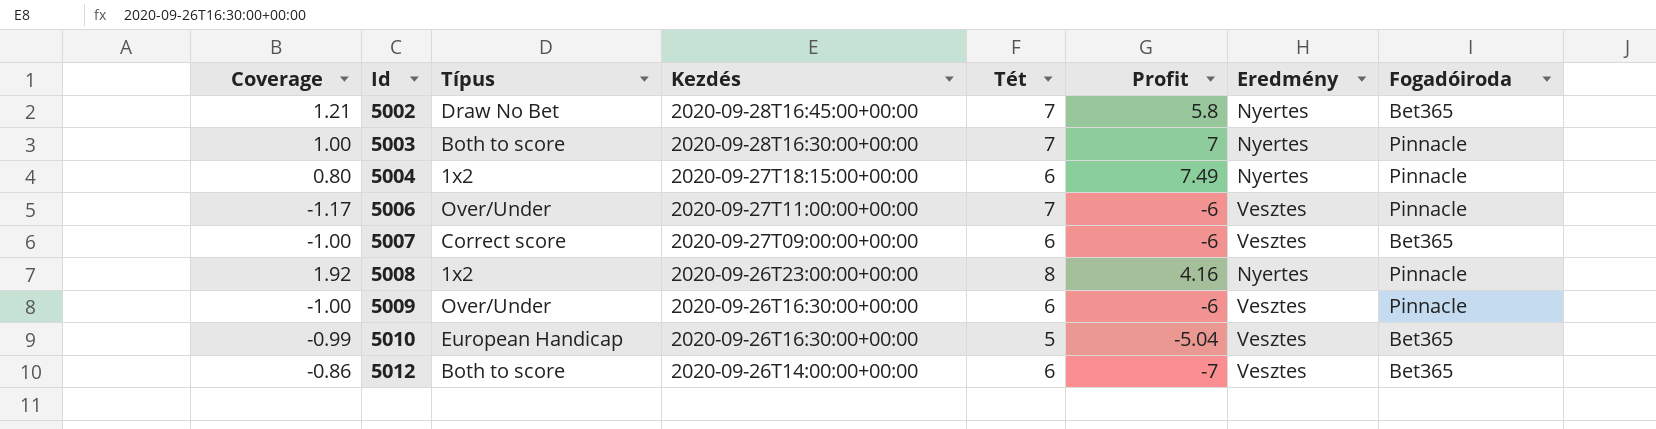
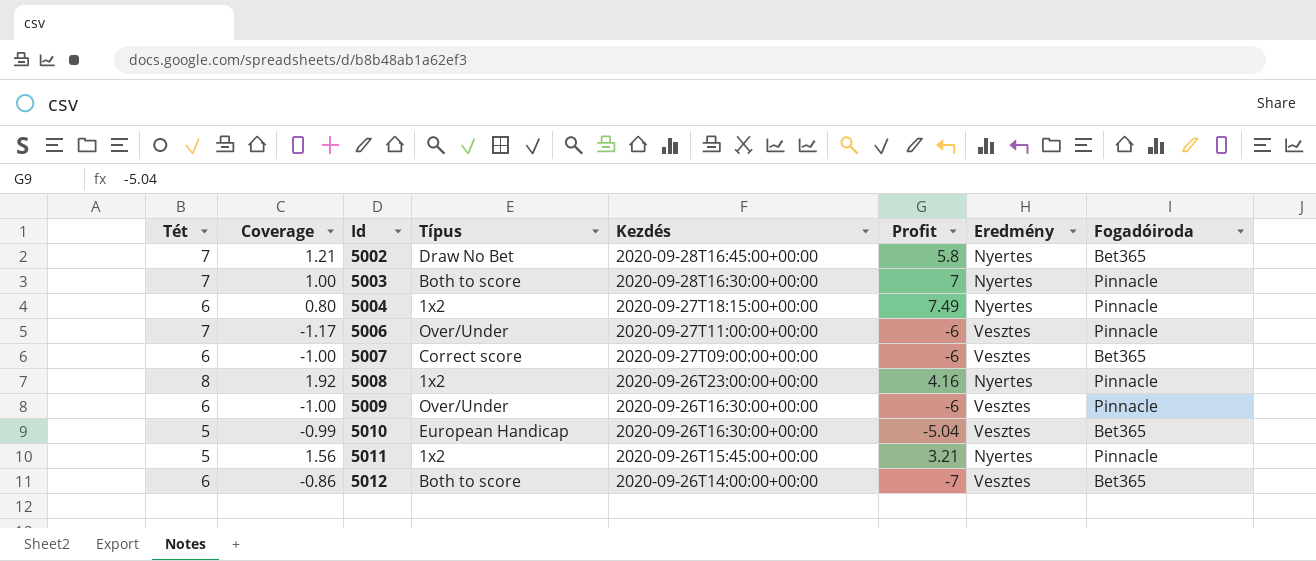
column Tét | position: 5 -> 1
row 5011: none -> 5 | 1.56 | 1x2 | 2020-09-26T15:45:00+00:00 | 3.21 | Nyertes | Pinnacle

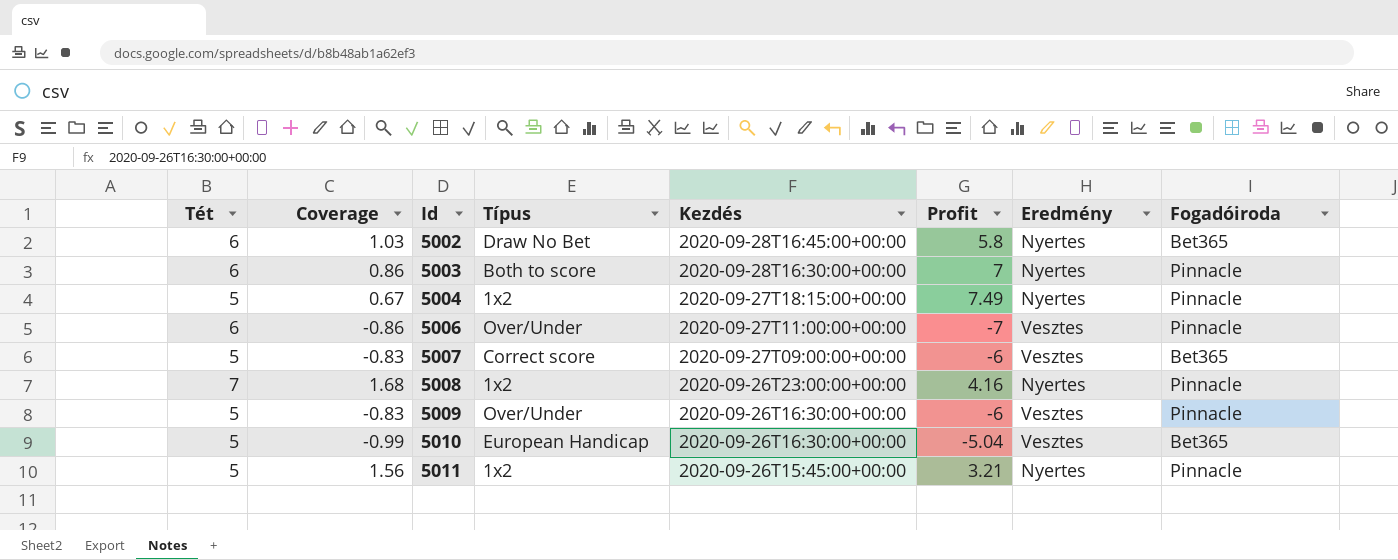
row 5012: 6 | -0.86 | Both to score | 2020-09-26T14:00:00+00:00 | -7 | Vesztes | Bet365 -> none
5002 | Tét: 7 -> 6
5002 | Coverage: 1.21 -> 1.03
5003 | Tét: 7 -> 6
5003 | Coverage: 1.00 -> 0.86
5004 | Tét: 6 -> 5
5004 | Coverage: 0.80 -> 0.67
5006 | Tét: 7 -> 6
5006 | Coverage: -1.17 -> -0.86
5006 | Profit: -6 -> -7
5007 | Tét: 6 -> 5
5007 | Coverage: -1.00 -> -0.83
5008 | Tét: 8 -> 7
5008 | Coverage: 1.92 -> 1.68
5009 | Tét: 6 -> 5
5009 | Coverage: -1.00 -> -0.83

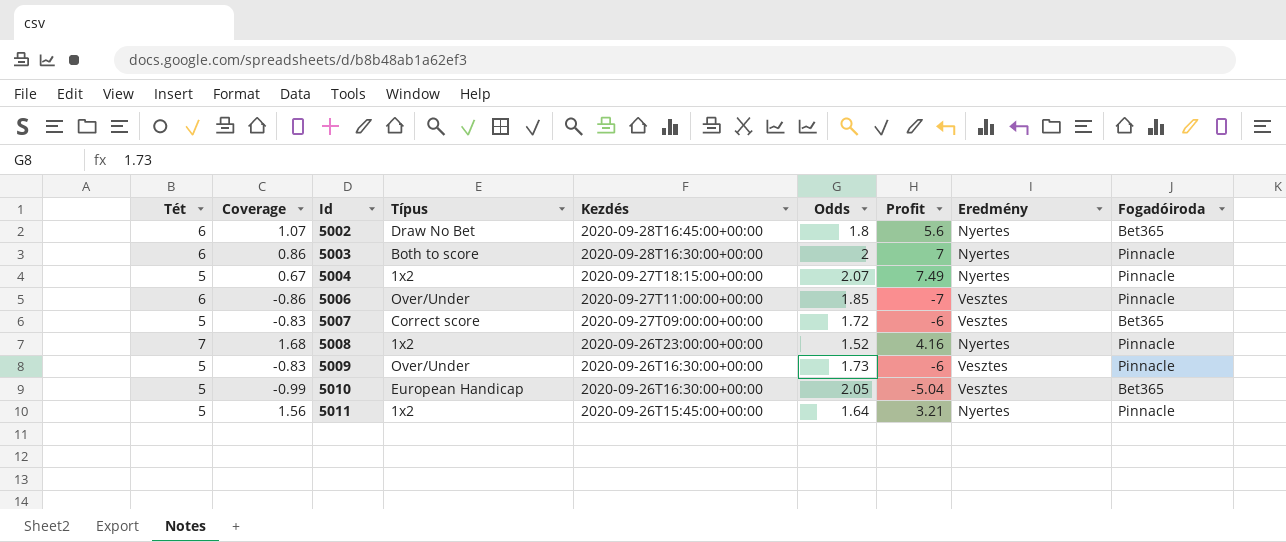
column Odds | position: none -> 6
5002 | Coverage: 1.03 -> 1.07
5002 | Profit: 5.8 -> 5.6

